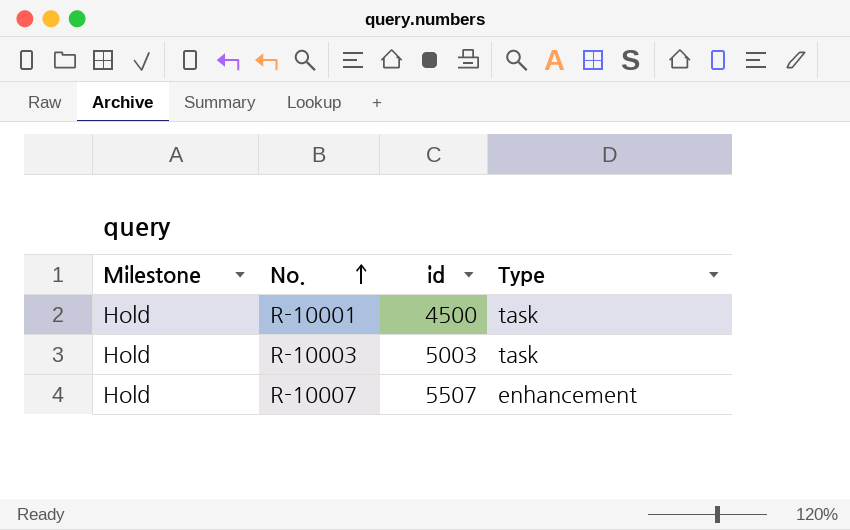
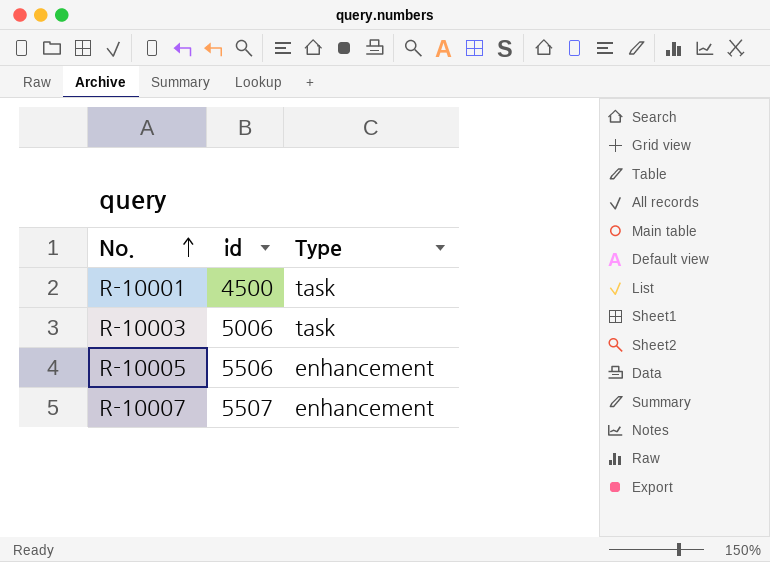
column Milestone | position: 1 -> none
R-10003 | id: 5003 -> 5006
row R-10005: none -> 5506 | enhancement

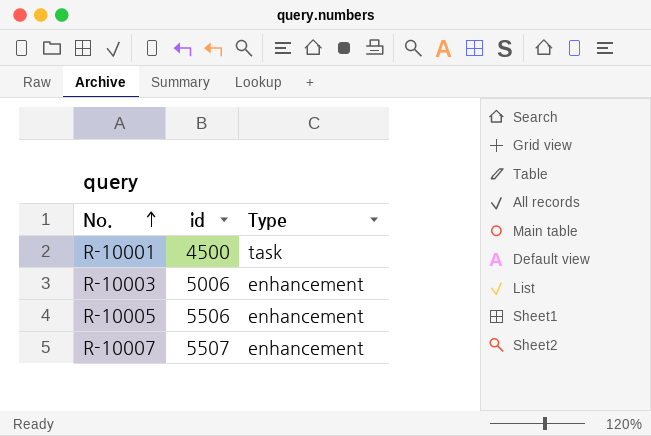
R-10003 | Type: task -> enhancement

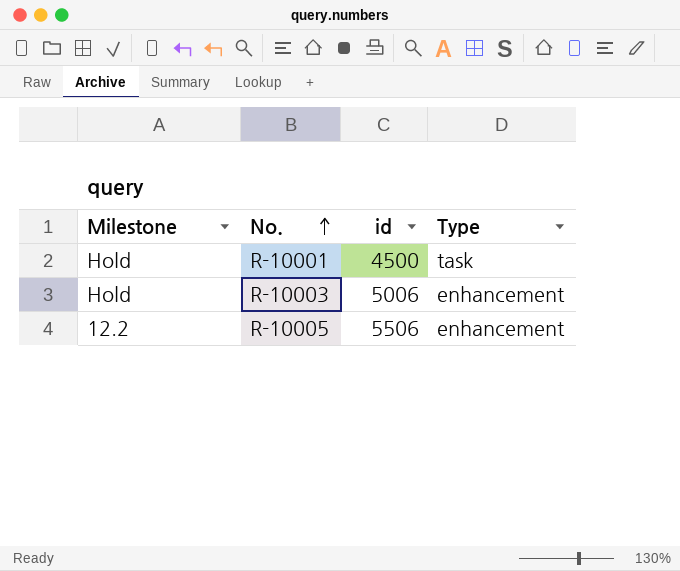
column Milestone | position: none -> 1
row R-10007: 5507 | enhancement -> none

